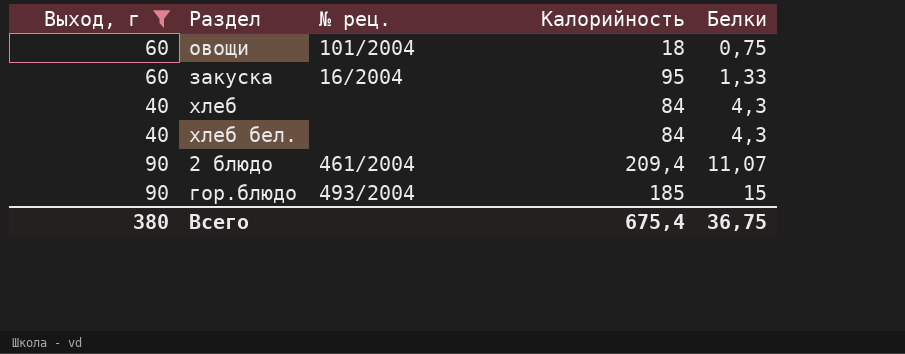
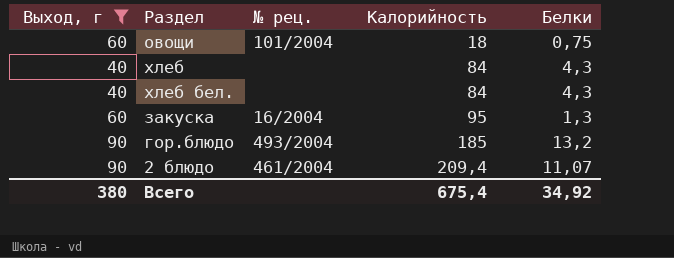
row order: Белки ascending -> Калорийность ascending
закуска | Белки: 1,33 -> 1,3
гор.блюдо | Белки: 15 -> 13,2
Всего | Белки: 36,75 -> 34,92

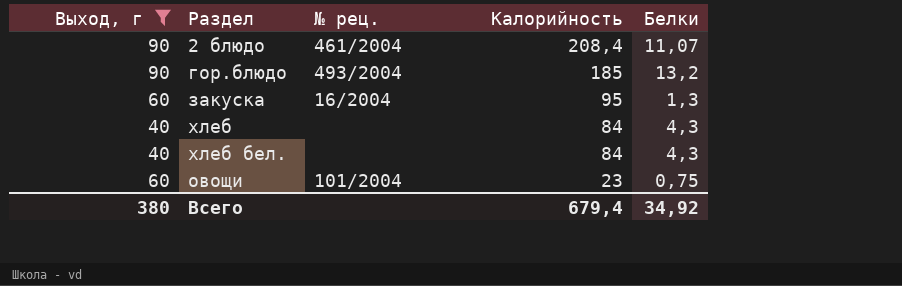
row order: Калорийность ascending -> Калорийность descending
2 блюдо | Калорийность: 209,4 -> 208,4
овощи | Калорийность: 18 -> 23
Всего | Калорийность: 675,4 -> 679,4

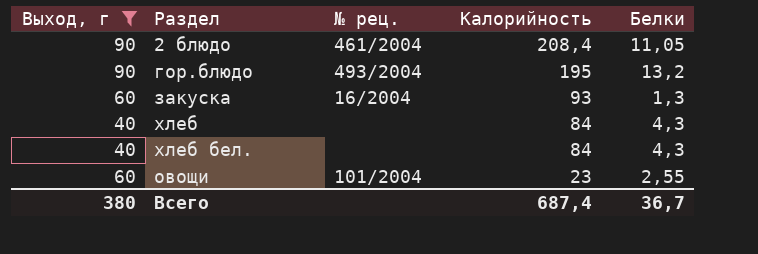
2 блюдо | Белки: 11,07 -> 11,05
гор.блюдо | Калорийность: 185 -> 195
закуска | Калорийность: 95 -> 93
овощи | Белки: 0,75 -> 2,55
Всего | Калорийность: 679,4 -> 687,4
Всего | Белки: 34,92 -> 36,7

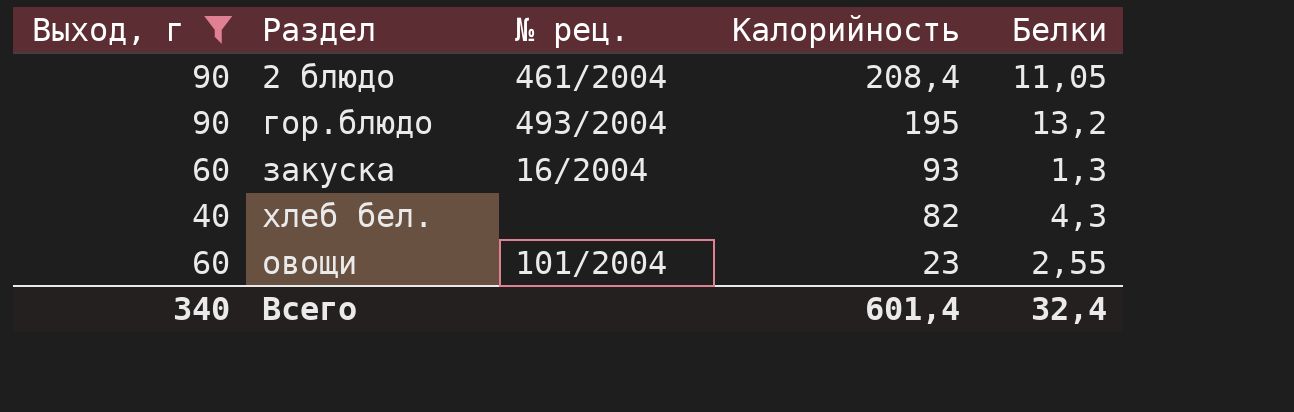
row хлеб: 40 | none | 84 | 4,3 -> none
хлеб бел. | Калорийность: 84 -> 82
Всего | Выход, г: 380 -> 340
Всего | Калорийность: 687,4 -> 601,4
Всего | Белки: 36,7 -> 32,4

